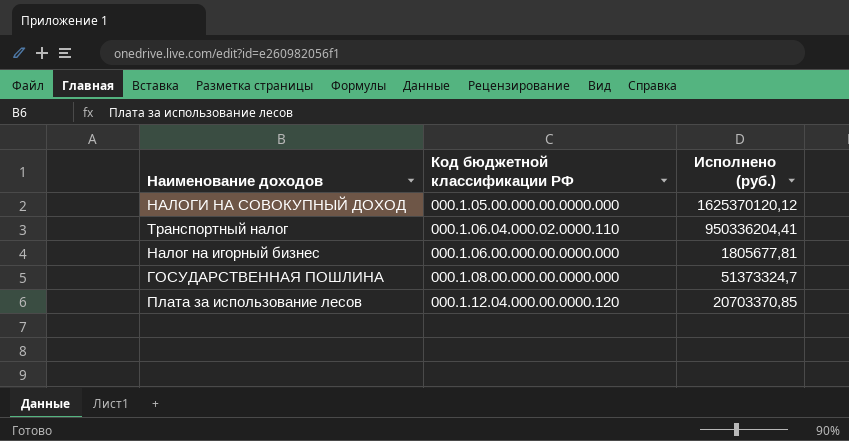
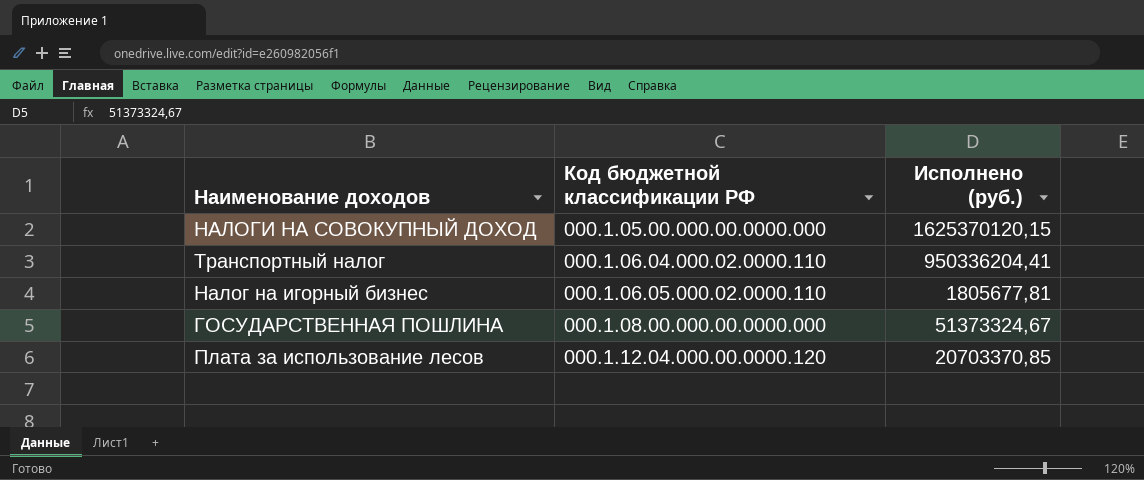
НАЛОГИ НА СОВОКУПНЫЙ ДОХОД | Исполнено (руб.): 1625370120,12 -> 1625370120,15
Налог на игорный бизнес | Код бюджетной классификации РФ: 000.1.06.00.000.00.0000.000 -> 000.1.06.05.000.02.0000.110
ГОСУДАРСТВЕННАЯ ПОШЛИНА | Исполнено (руб.): 51373324,7 -> 51373324,67

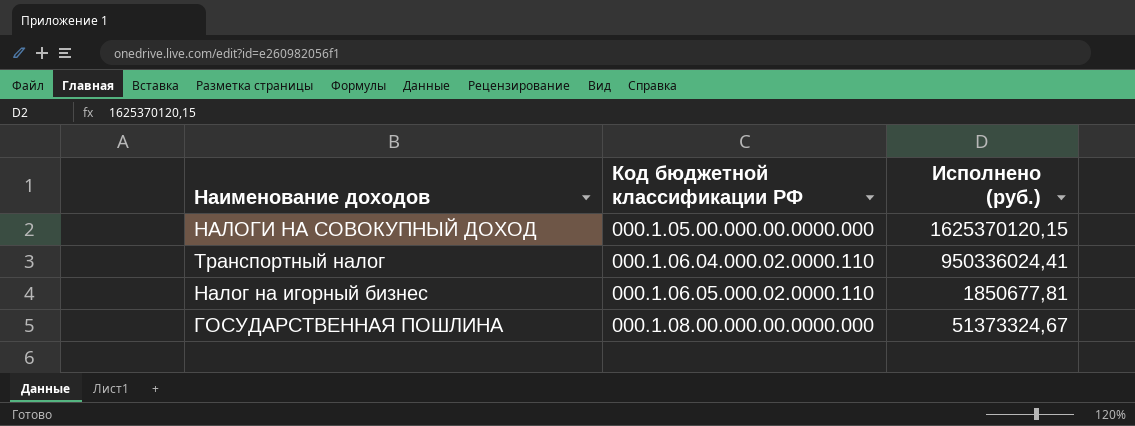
row Плата за использование лесов: 000.1.12.04.000.00.0000.120 | 20703370,85 -> none
Транспортный налог | Исполнено (руб.): 950336204,41 -> 950336024,41
Налог на игорный бизнес | Исполнено (руб.): 1805677,81 -> 1850677,81

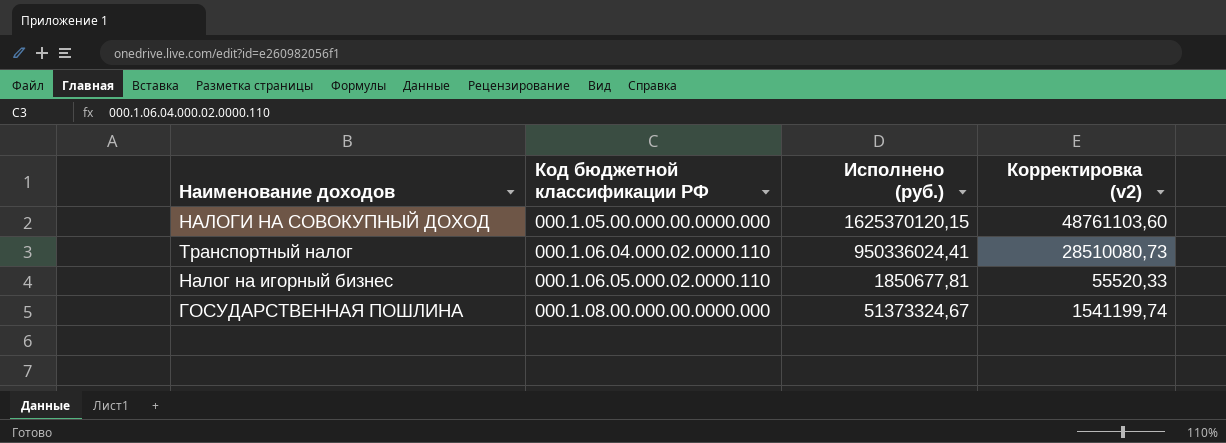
column Корректировка (v2) | formula: none -> [Исполнено (руб.)] * 0,03

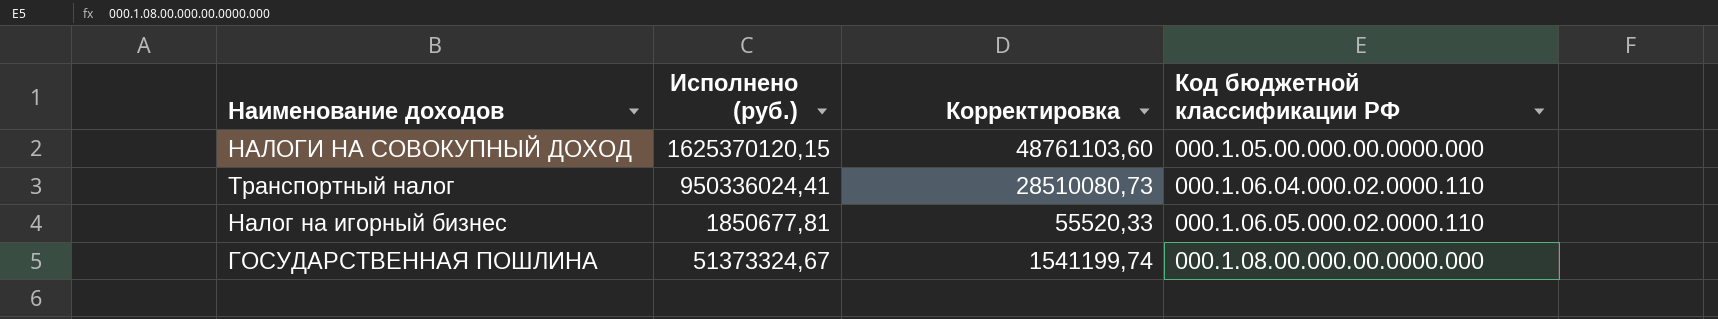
column name: Корректировка (v2) -> Корректировка
column Код бюджетной классификации РФ | position: 2 -> 4

